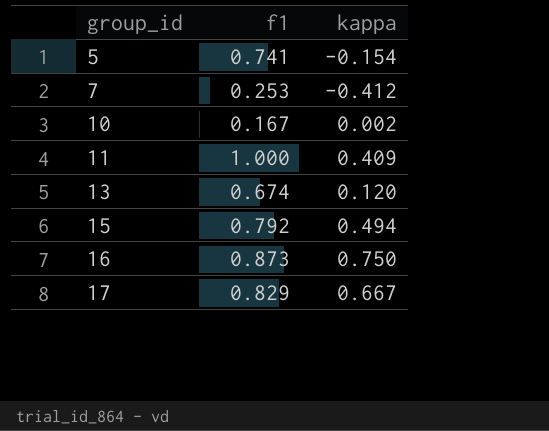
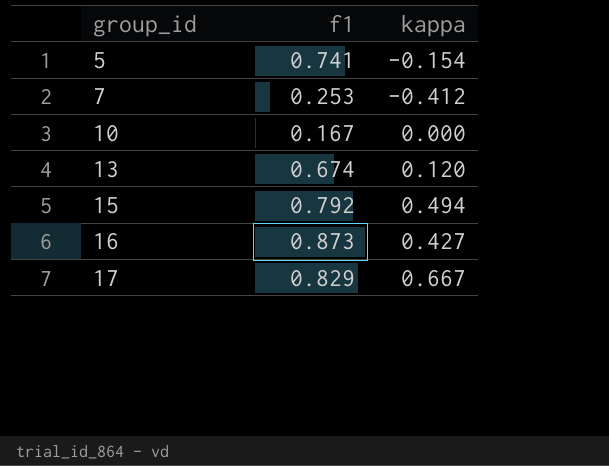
row 11: 1.000 | 0.409 -> none
10 | kappa: 0.002 -> 0.000
16 | kappa: 0.750 -> 0.427

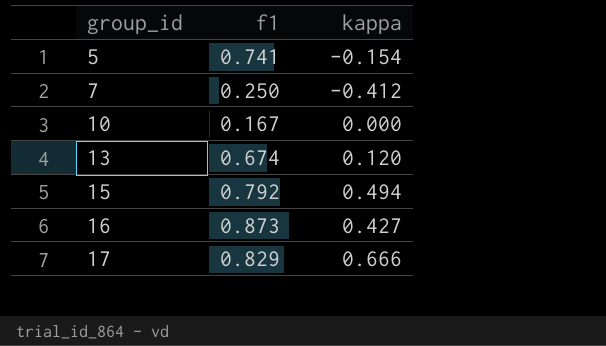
7 | f1: 0.253 -> 0.250
17 | kappa: 0.667 -> 0.666

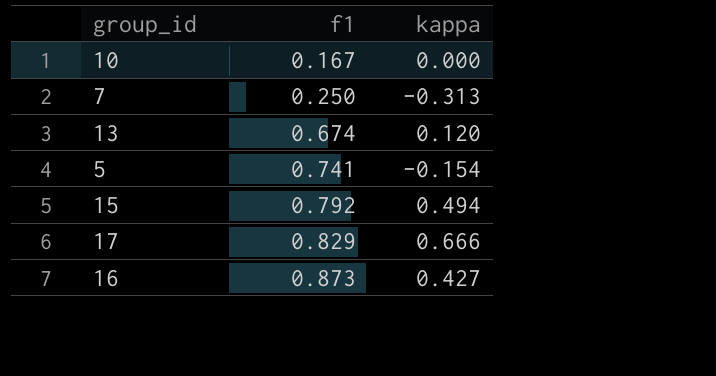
row order: group_id ascending -> f1 ascending
7 | kappa: -0.412 -> -0.313

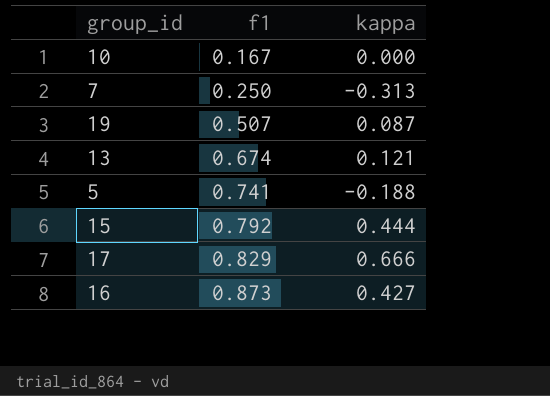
row 19: none -> 0.507 | 0.087
13 | kappa: 0.120 -> 0.121
5 | kappa: -0.154 -> -0.188
15 | kappa: 0.494 -> 0.444

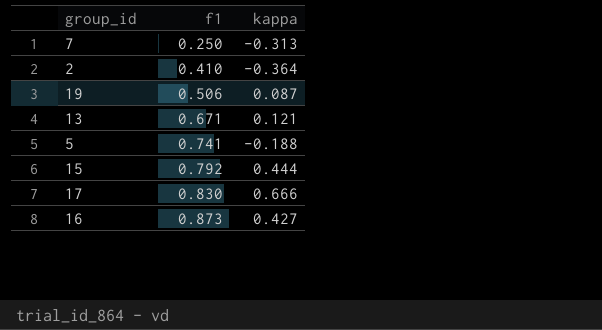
row 10: 0.167 | 0.000 -> none
row 2: none -> 0.410 | -0.364
19 | f1: 0.507 -> 0.506
13 | f1: 0.674 -> 0.671
17 | f1: 0.829 -> 0.830

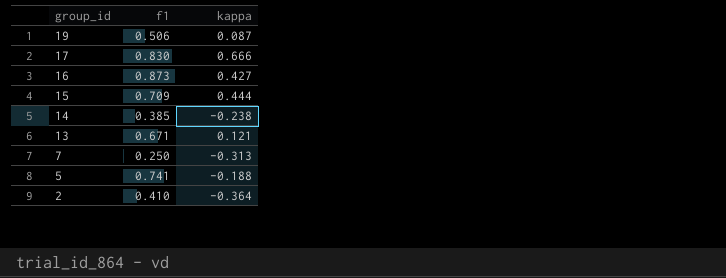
row order: f1 ascending -> group_id descending
15 | f1: 0.792 -> 0.709
row 14: none -> 0.385 | -0.238

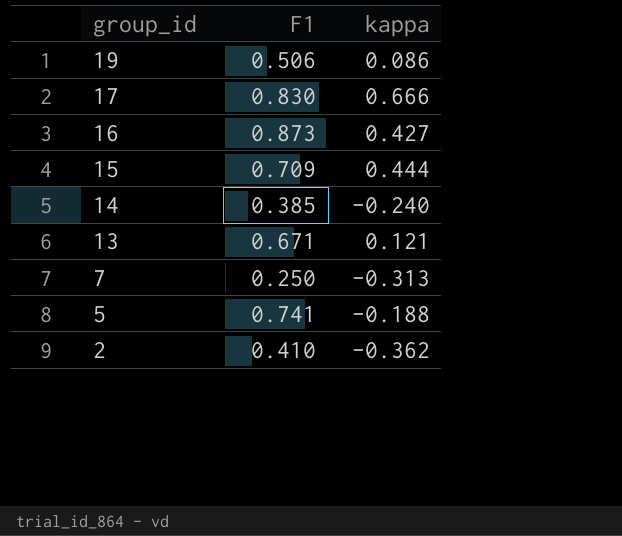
column name: f1 -> F1
19 | kappa: 0.087 -> 0.086
14 | kappa: -0.238 -> -0.240
2 | kappa: -0.364 -> -0.362

